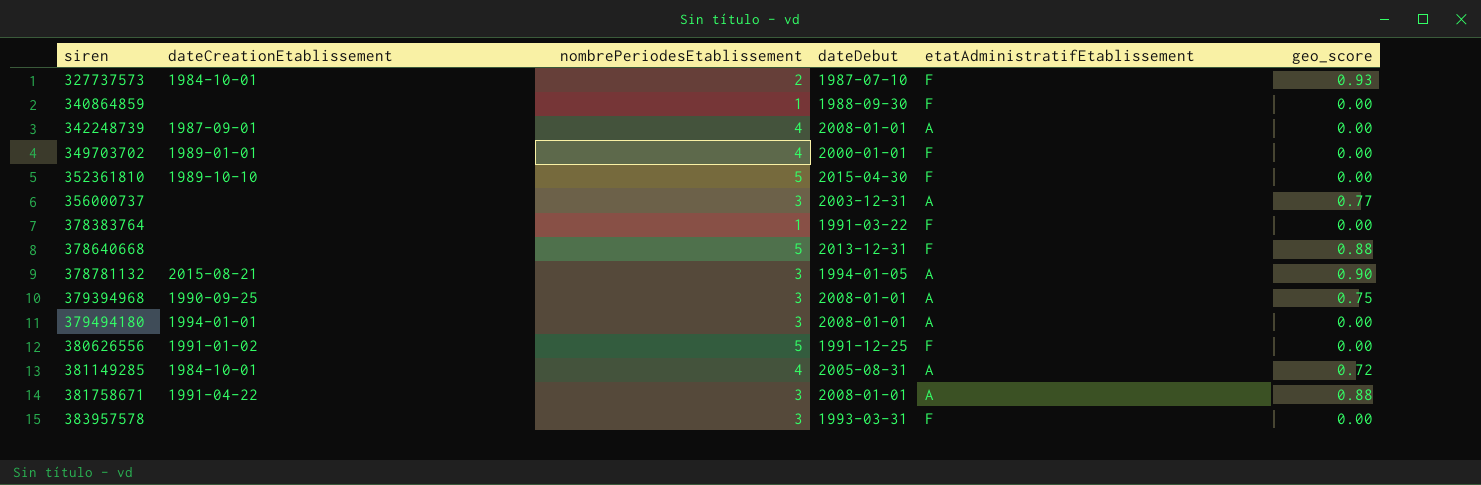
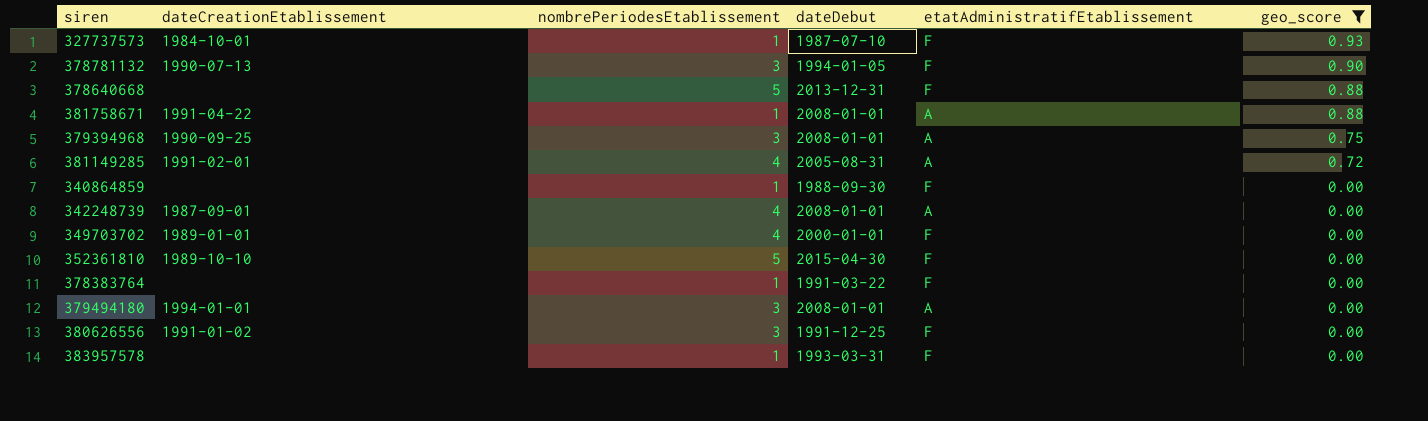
filter: none -> geo_score != 0.77
row order: siren ascending -> geo_score descending
327737573 | nombrePeriodesEtablissement: 2 -> 1
378781132 | dateCreationEtablissement: 2015-08-21 -> 1990-07-13
378781132 | etatAdministratifEtablissement: A -> F
381758671 | nombrePeriodesEtablissement: 3 -> 1
381149285 | dateCreationEtablissement: 1984-10-01 -> 1991-02-01
380626556 | nombrePeriodesEtablissement: 5 -> 3
383957578 | nombrePeriodesEtablissement: 3 -> 1

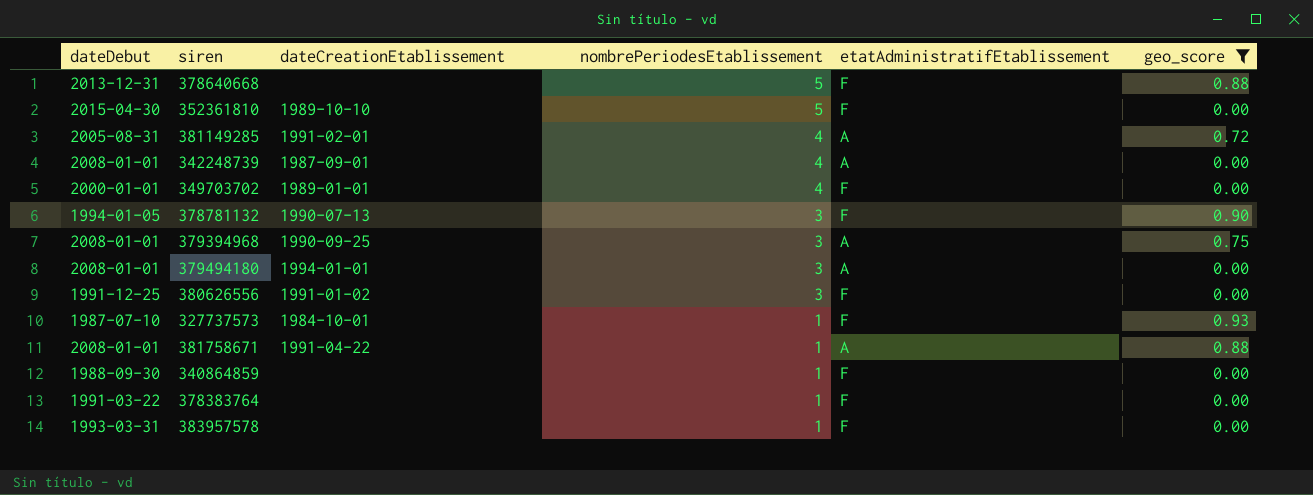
row order: geo_score descending -> nombrePeriodesEtablissement descending
column dateDebut | position: 4 -> 1

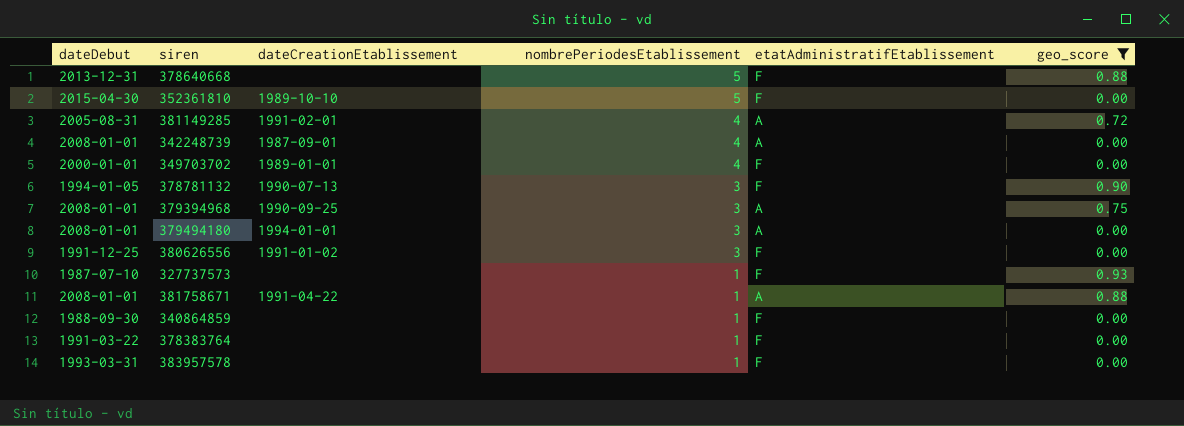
327737573 | dateCreationEtablissement: 1984-10-01 -> none

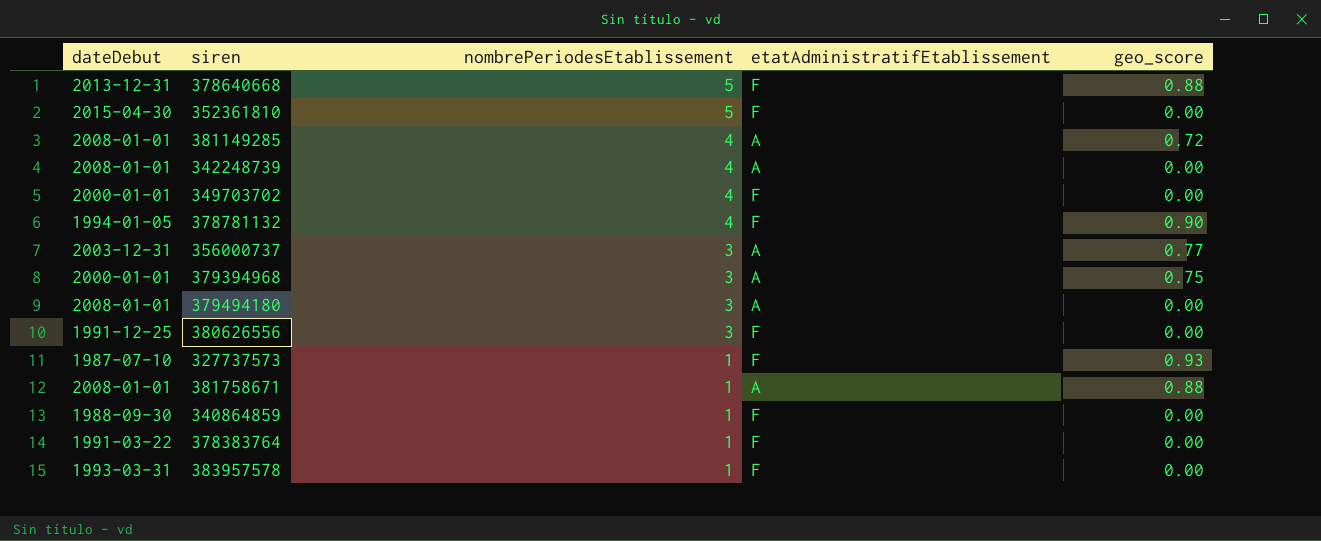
filter: geo_score != 0.77 -> none
column dateCreationEtablissement | position: 3 -> none
381149285 | dateDebut: 2005-08-31 -> 2008-01-01
378781132 | nombrePeriodesEtablissement: 3 -> 4
379394968 | dateDebut: 2008-01-01 -> 2000-01-01

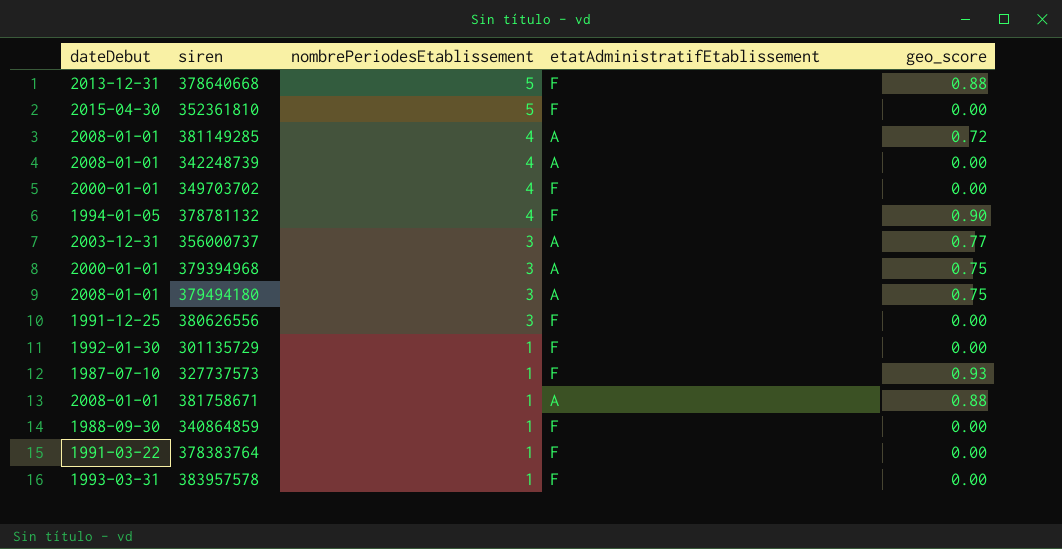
379494180 | geo_score: 0.00 -> 0.75
row 301135729: none -> 1992-01-30 | 1 | F | 0.00

